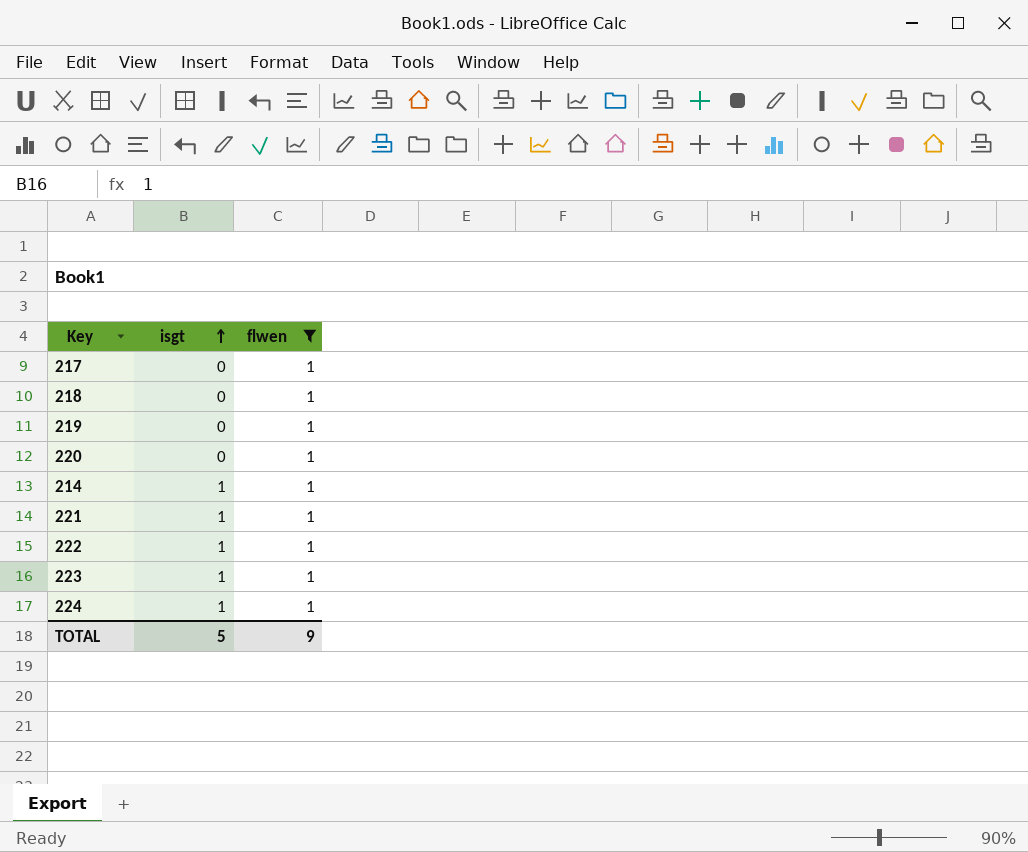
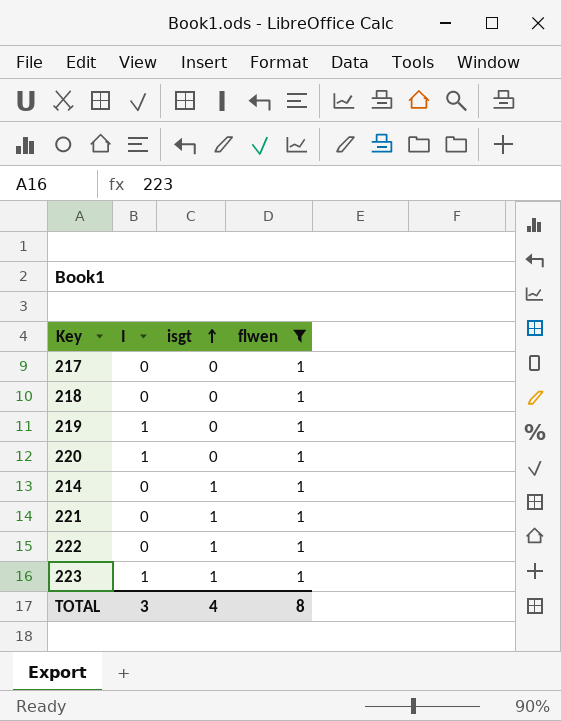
column I | position: none -> 2
row 224: 1 | 1 -> none
TOTAL | isgt: 5 -> 4
TOTAL | flwen: 9 -> 8

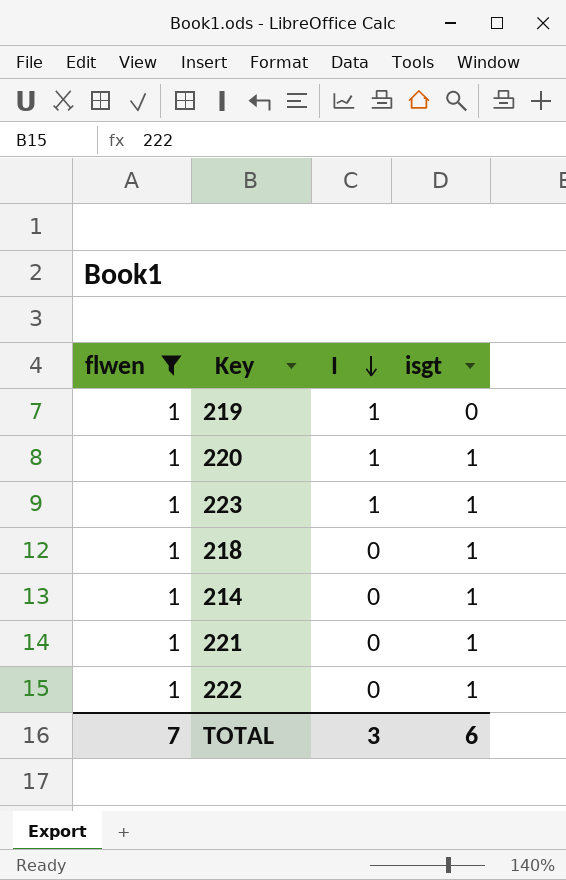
row order: isgt ascending -> I descending
column flwen | position: 4 -> 1
row 217: 0 | 0 | 1 -> none
220 | isgt: 0 -> 1
218 | isgt: 0 -> 1
TOTAL | flwen: 8 -> 7
TOTAL | isgt: 4 -> 6

